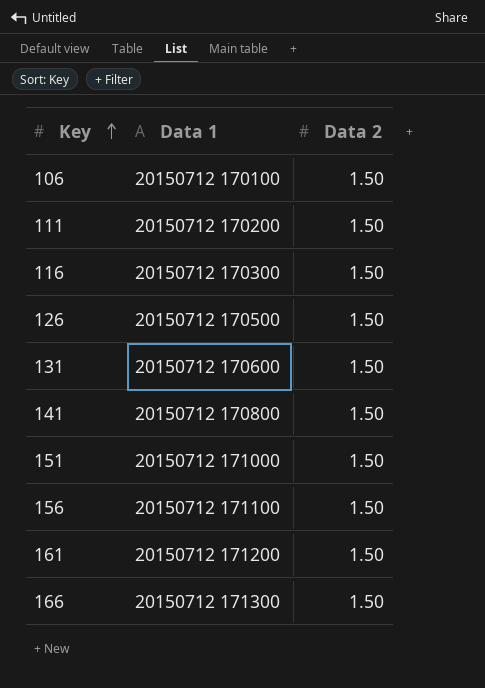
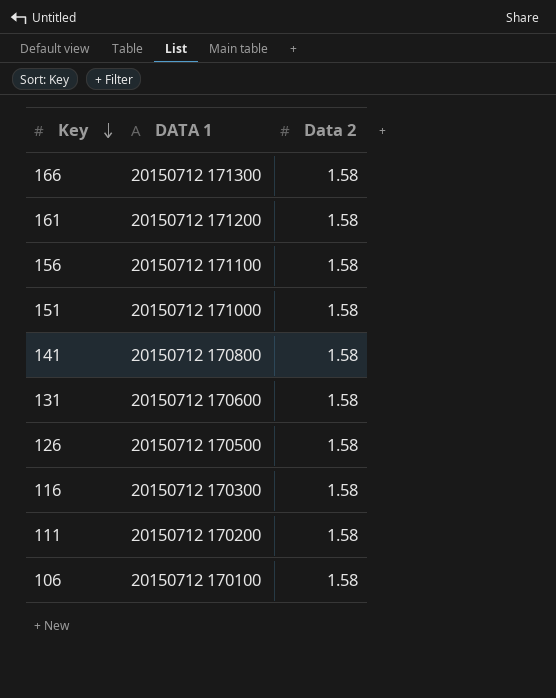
row order: Key ascending -> Key descending
column name: Data 1 -> DATA 1
166 | Data 2: 1.50 -> 1.58
161 | Data 2: 1.50 -> 1.58
156 | Data 2: 1.50 -> 1.58
151 | Data 2: 1.50 -> 1.58
141 | Data 2: 1.50 -> 1.58
131 | Data 2: 1.50 -> 1.58
126 | Data 2: 1.50 -> 1.58
116 | Data 2: 1.50 -> 1.58
111 | Data 2: 1.50 -> 1.58
106 | Data 2: 1.50 -> 1.58

